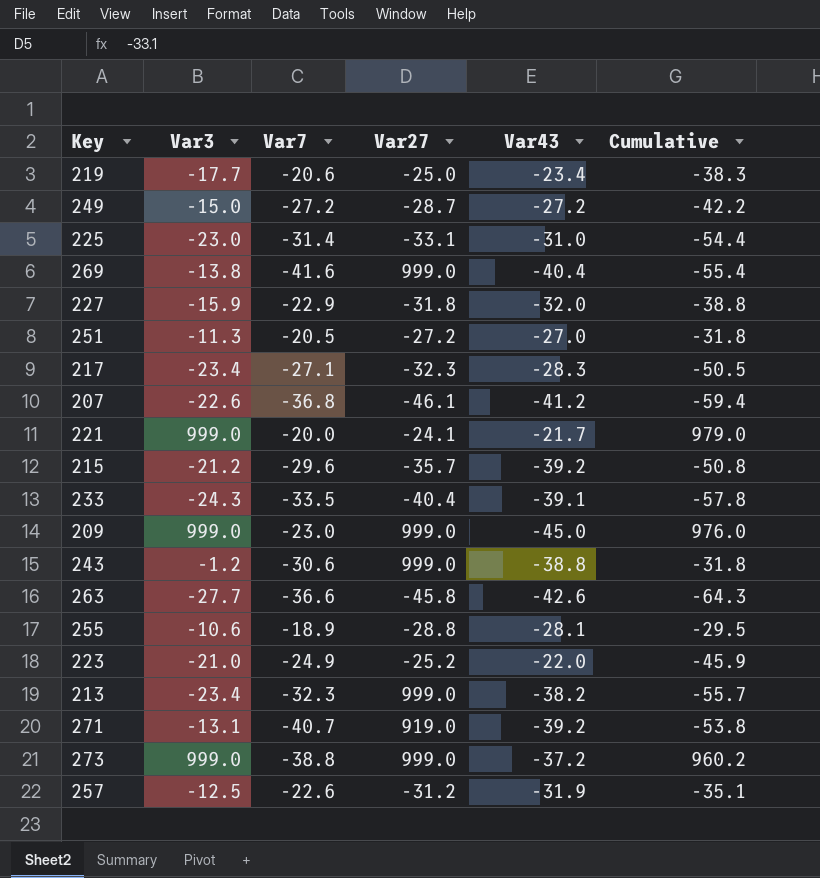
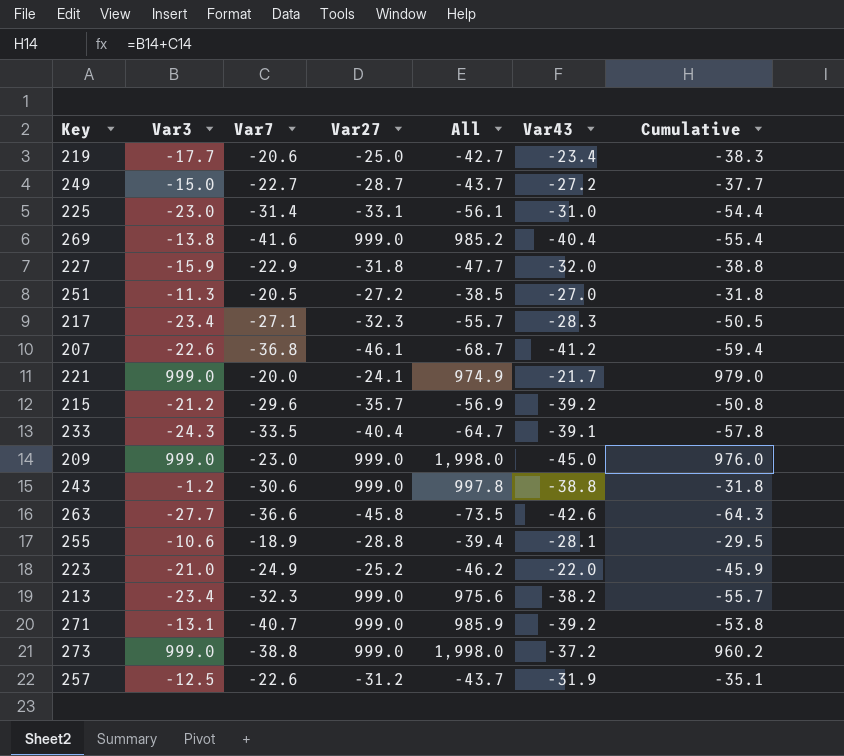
column All | formula: none -> [Var3] + [Var27]
249 | Var7: -27.2 -> -22.7
249 | Cumulative: -42.2 -> -37.7
271 | Var27: 919.0 -> 999.0

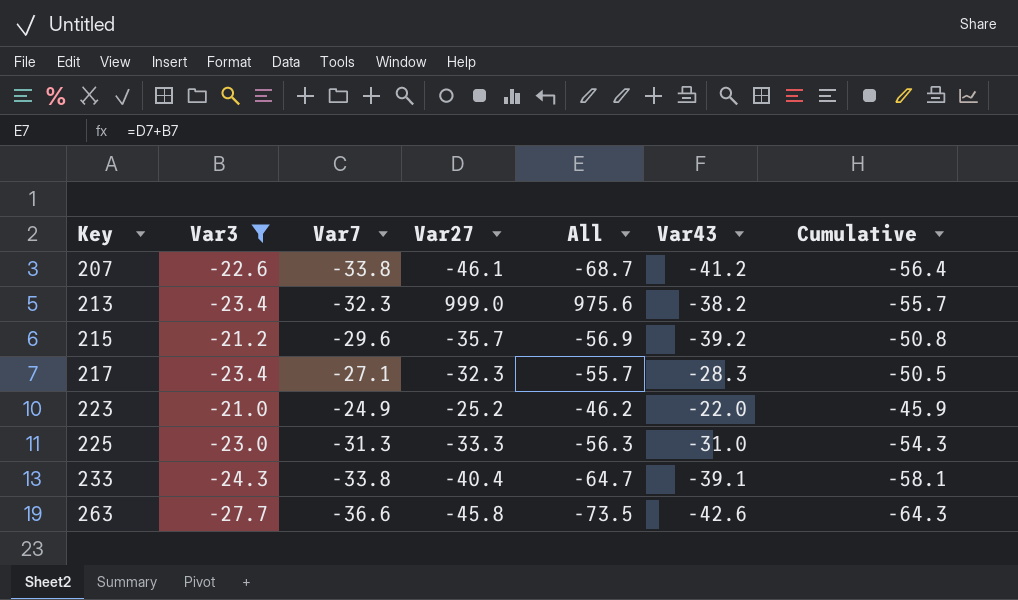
filter: none -> Var3 <= -21.0
row order: none -> Key ascending
207 | Var7: -36.8 -> -33.8
207 | Cumulative: -59.4 -> -56.4
225 | Var7: -31.4 -> -31.3
225 | Var27: -33.1 -> -33.3
225 | All: -56.1 -> -56.3
225 | Cumulative: -54.4 -> -54.3
233 | Var7: -33.5 -> -33.8
233 | Cumulative: -57.8 -> -58.1

